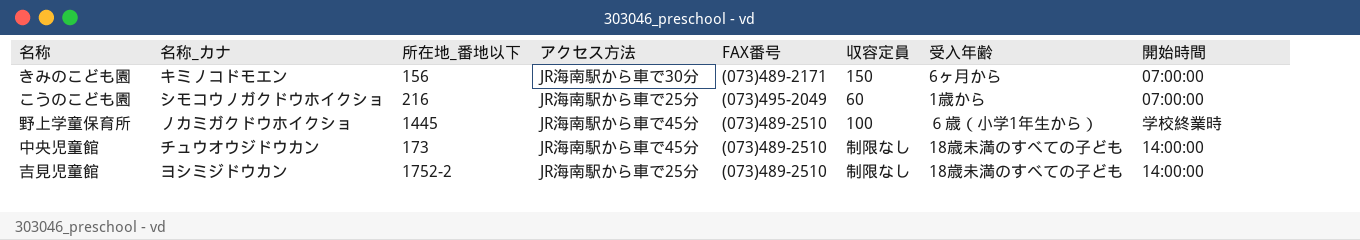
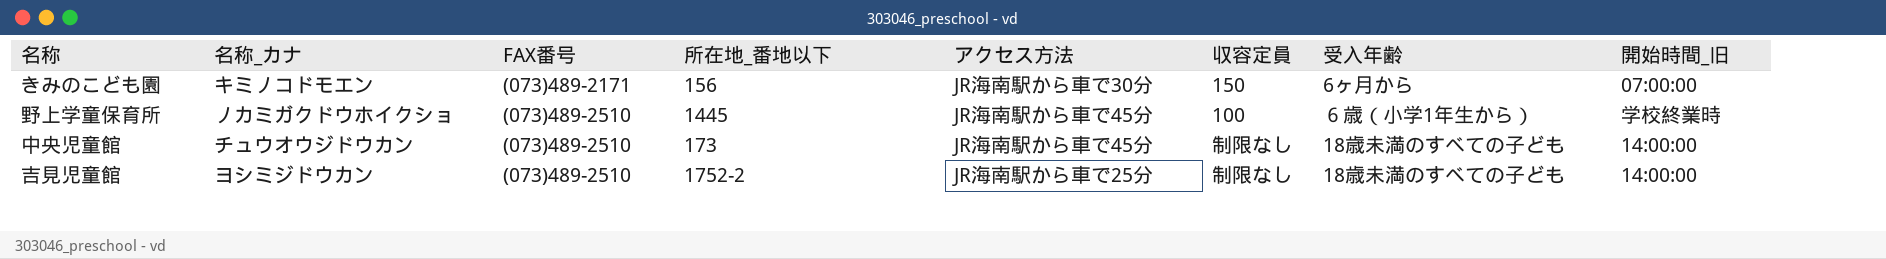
column FAX番号 | position: 5 -> 3
column name: 開始時間 -> 開始時間_旧
row こうのこども園: シモコウノガクドウホイクショ | 216 | JR海南駅から車で25分 | (073)495-2049 | 60 | 1歳から | 07:00:00 -> none

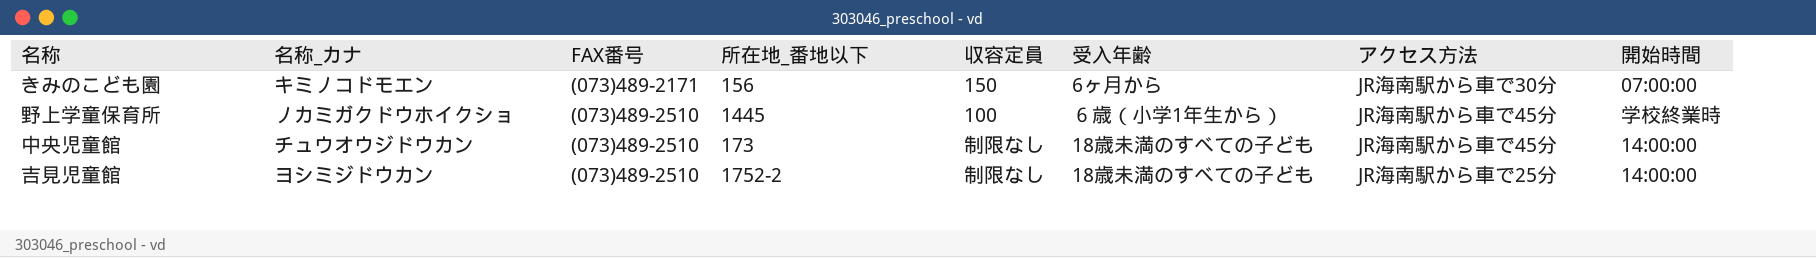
column アクセス方法 | position: 5 -> 7
column name: 開始時間_旧 -> 開始時間

